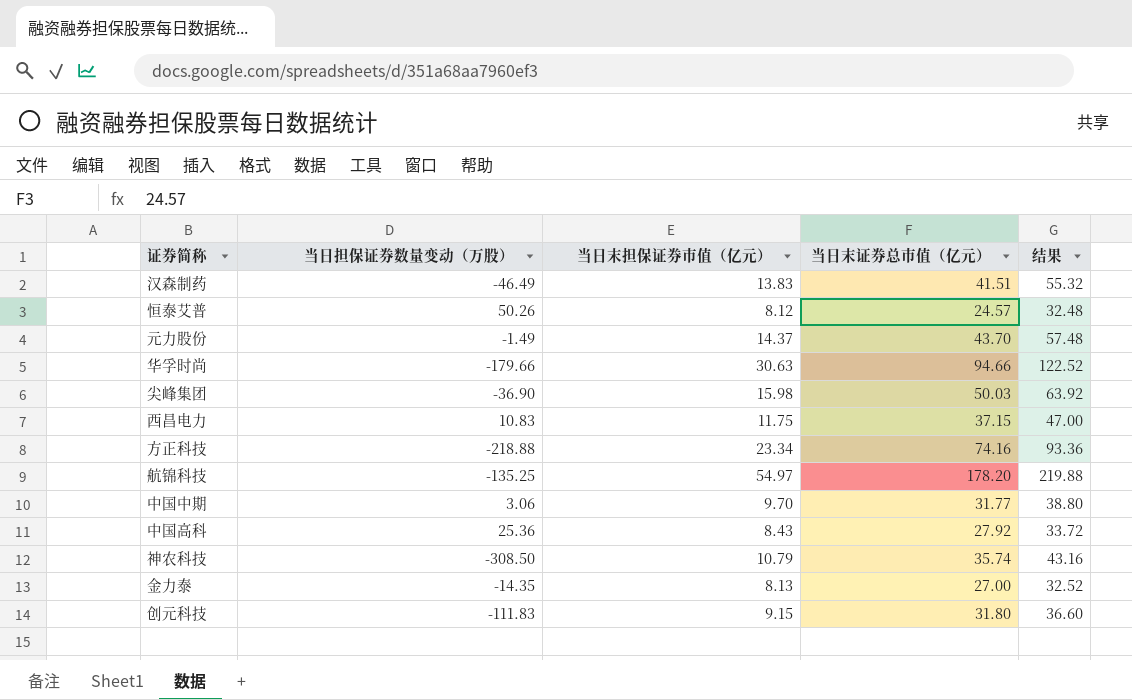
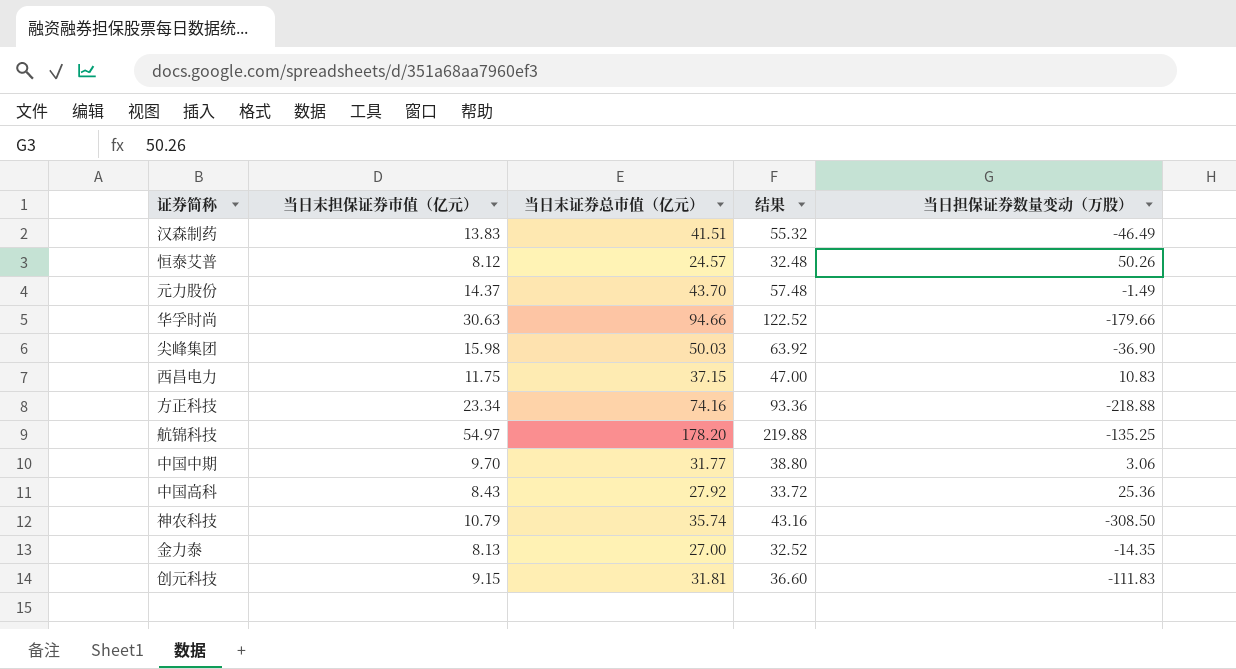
column 当日担保证券数量变动（万股） | position: 2 -> 5
创元科技 | 当日末证券总市值（亿元）: 31.80 -> 31.81

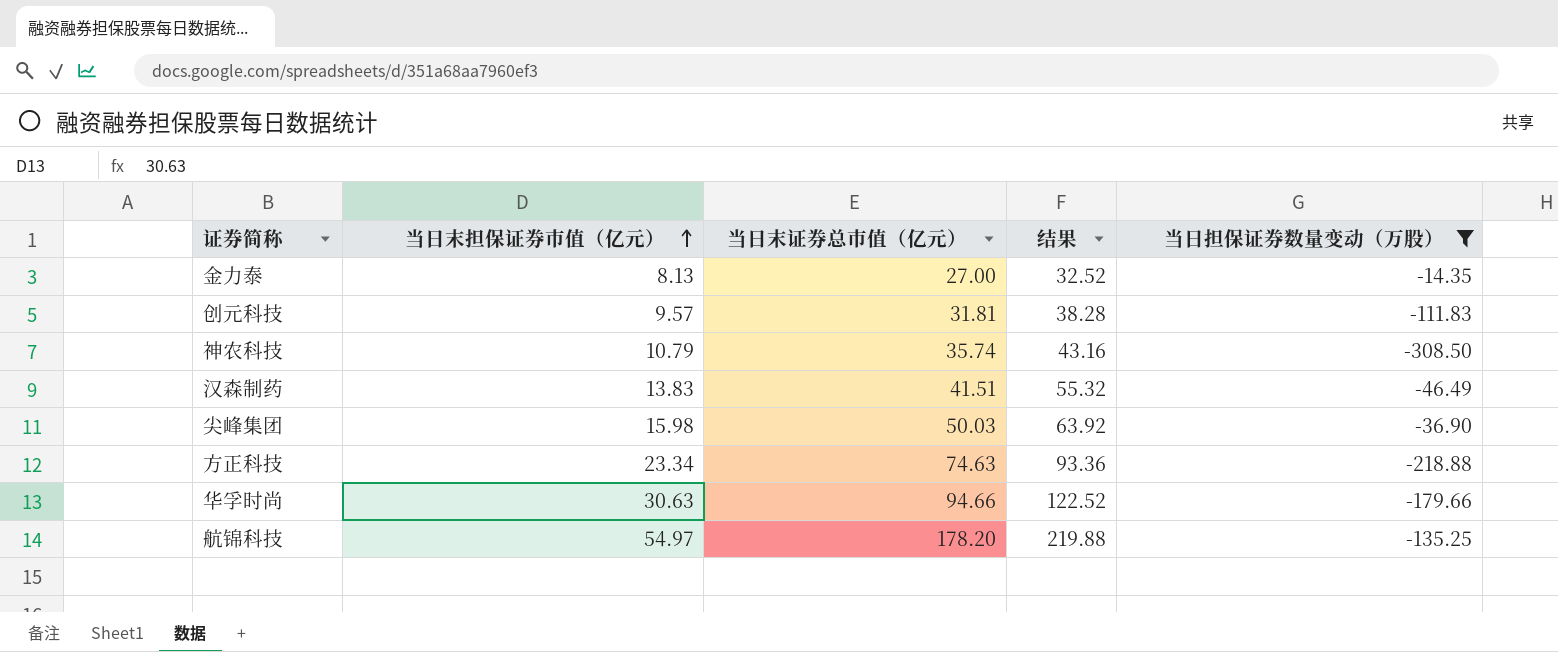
filter: none -> 当日担保证券数量变动（万股） <= -14.35
row order: none -> 当日末担保证券市值（亿元） ascending
创元科技 | 当日末担保证券市值（亿元）: 9.15 -> 9.57
创元科技 | 结果: 36.60 -> 38.28
方正科技 | 当日末证券总市值（亿元）: 74.16 -> 74.63

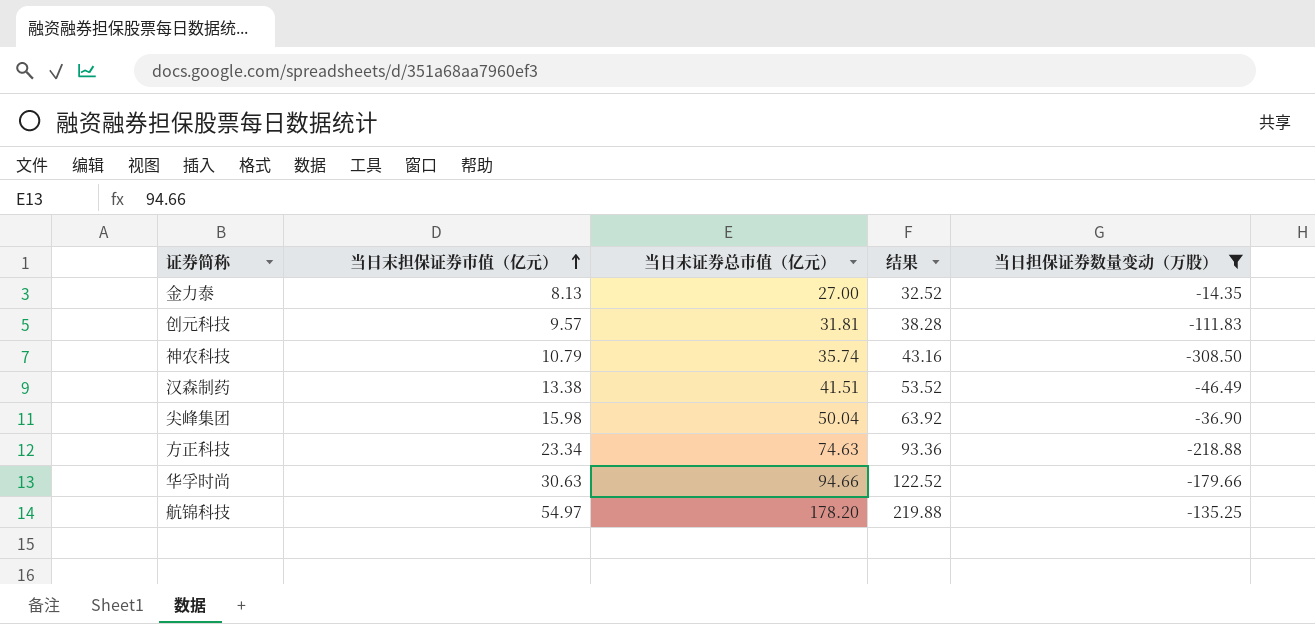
汉森制药 | 当日末担保证券市值（亿元）: 13.83 -> 13.38
汉森制药 | 结果: 55.32 -> 53.52
尖峰集团 | 当日末证券总市值（亿元）: 50.03 -> 50.04

